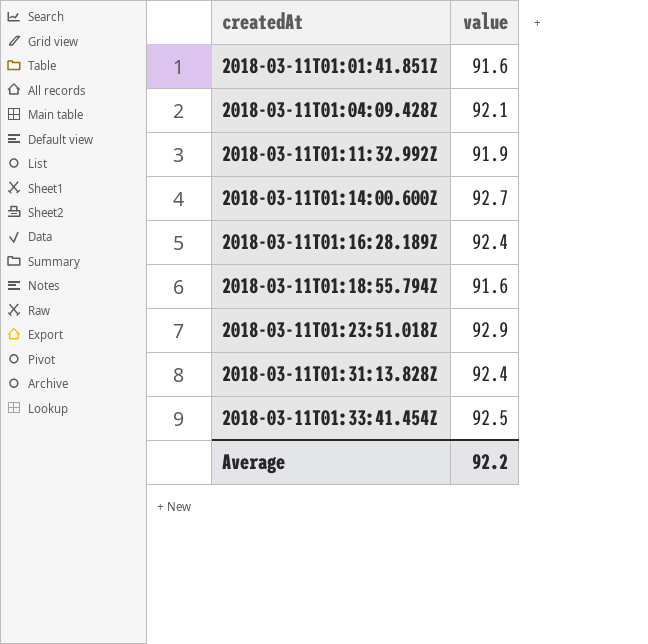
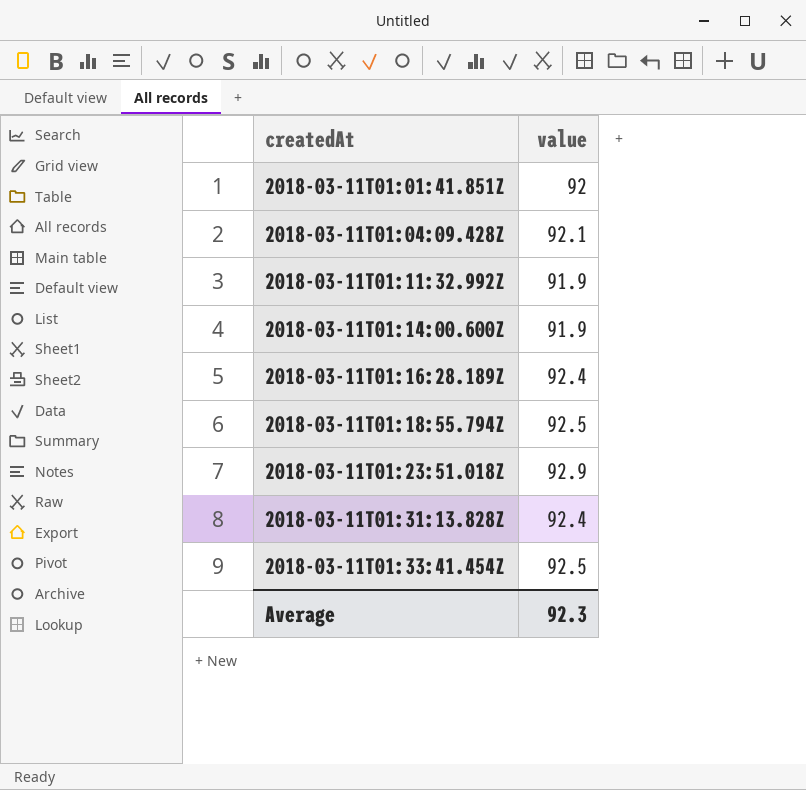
2018-03-11T01:01:41.851Z | value: 91.6 -> 92
2018-03-11T01:14:00.600Z | value: 92.7 -> 91.9
2018-03-11T01:18:55.794Z | value: 91.6 -> 92.5
Average | value: 92.2 -> 92.3

